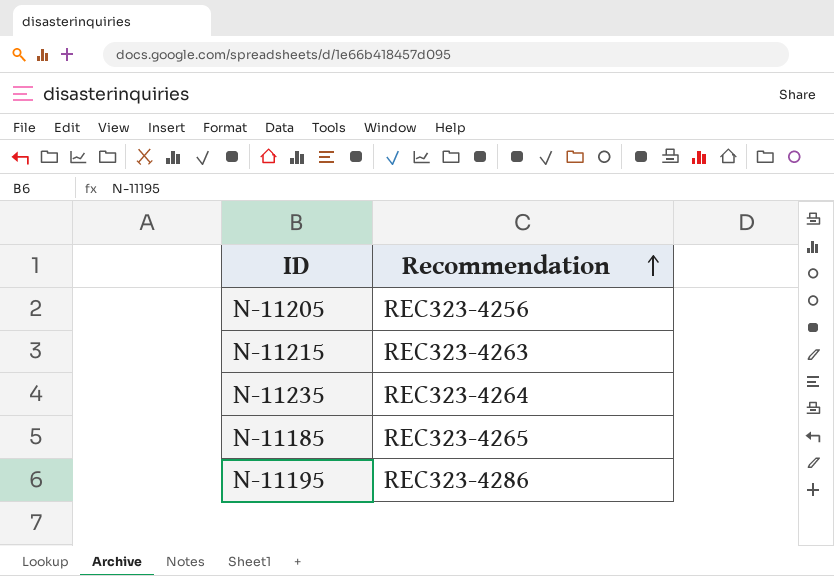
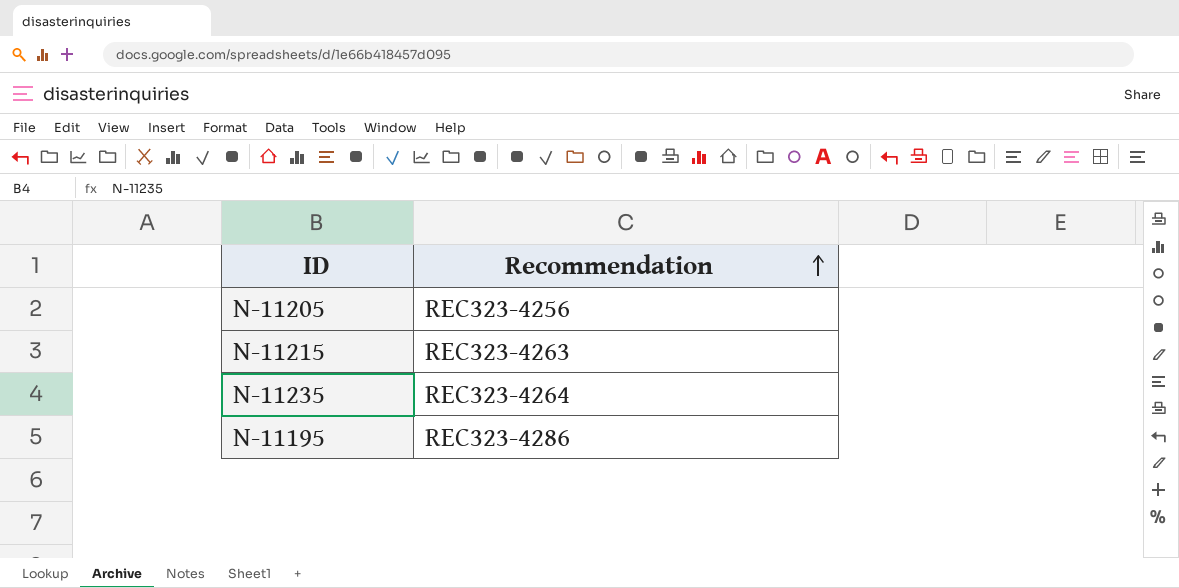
row N-11185: REC323-4265 -> none

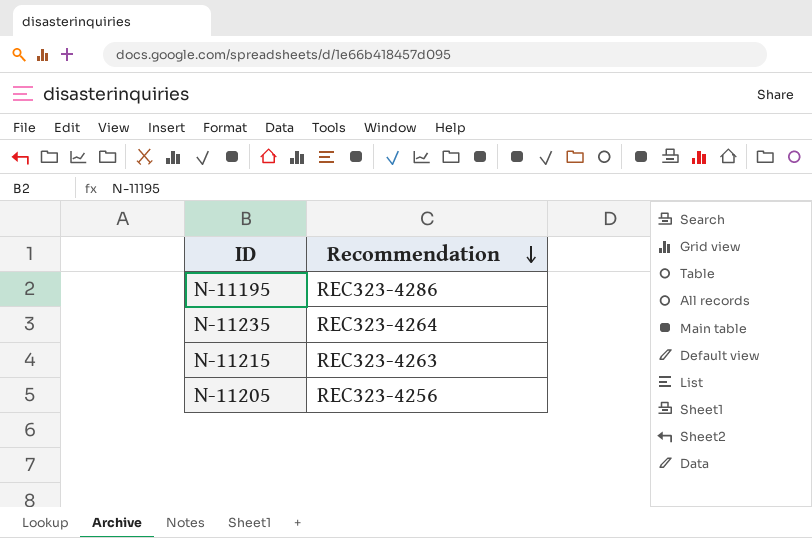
row order: Recommendation ascending -> Recommendation descending

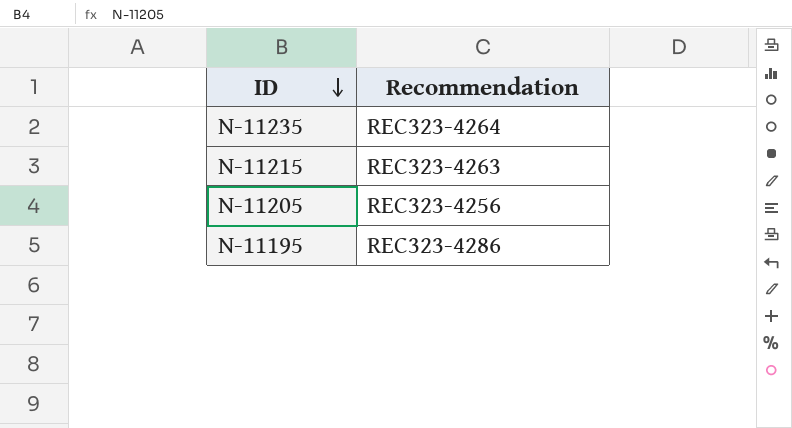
row order: Recommendation descending -> ID descending

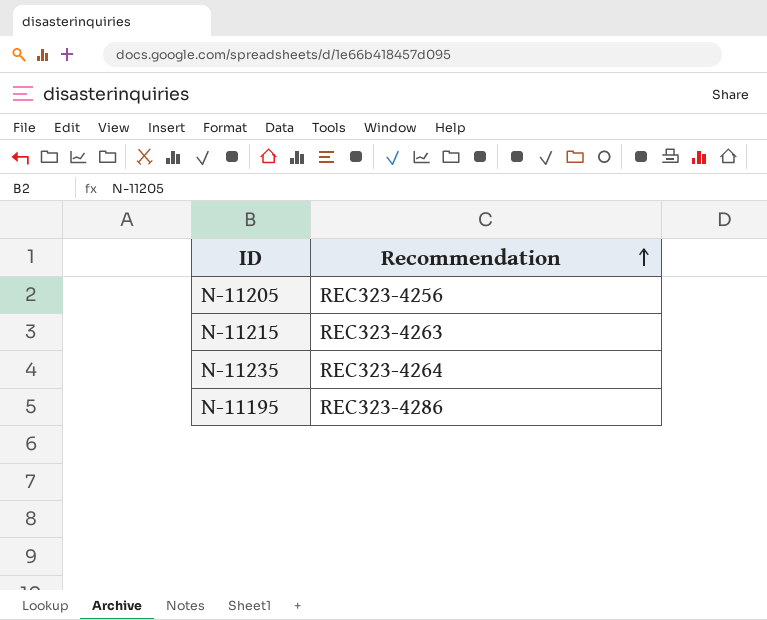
row order: ID descending -> Recommendation ascending

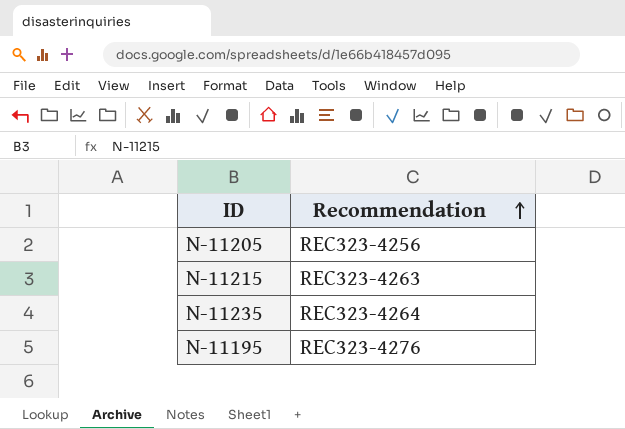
N-11195 | Recommendation: REC323-4286 -> REC323-4276

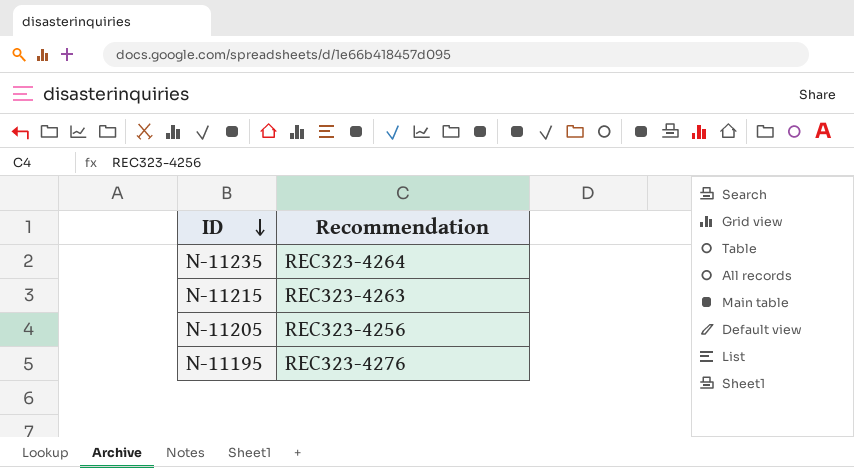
row order: Recommendation ascending -> ID descending

